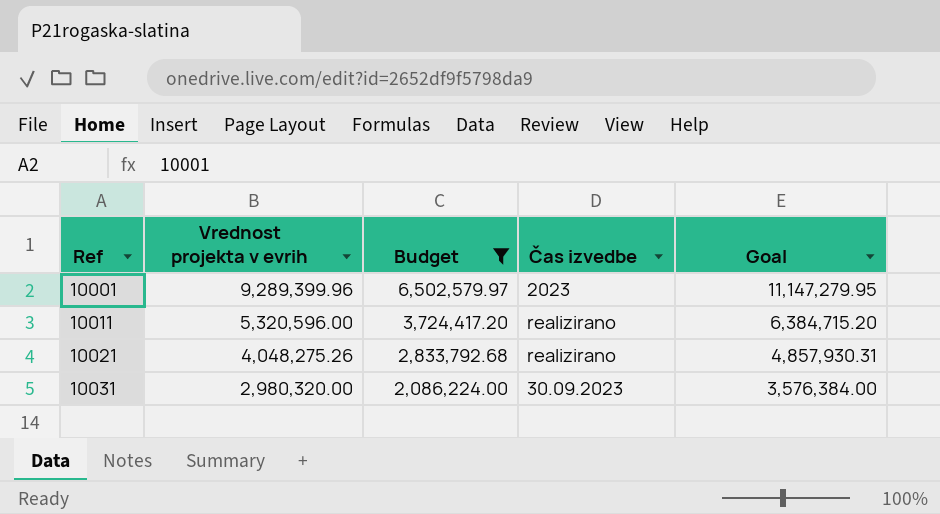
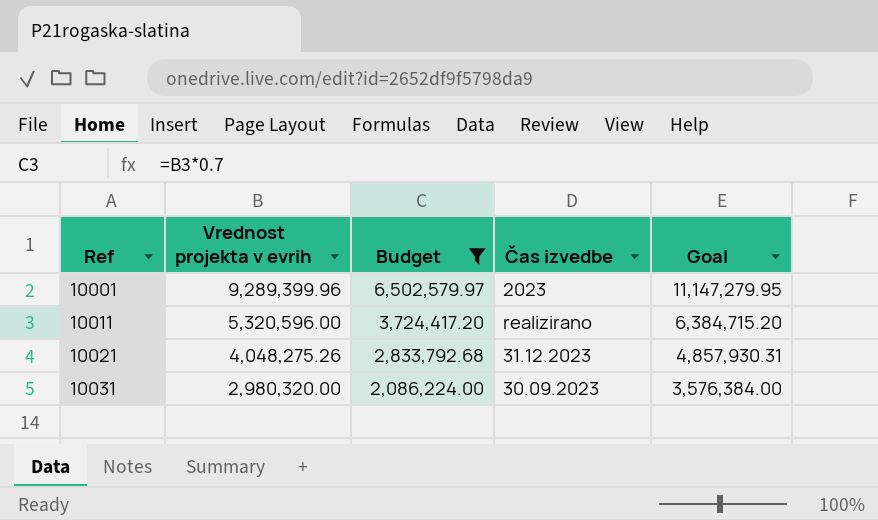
10021 | Čas izvedbe: realizirano -> 31.12.2023

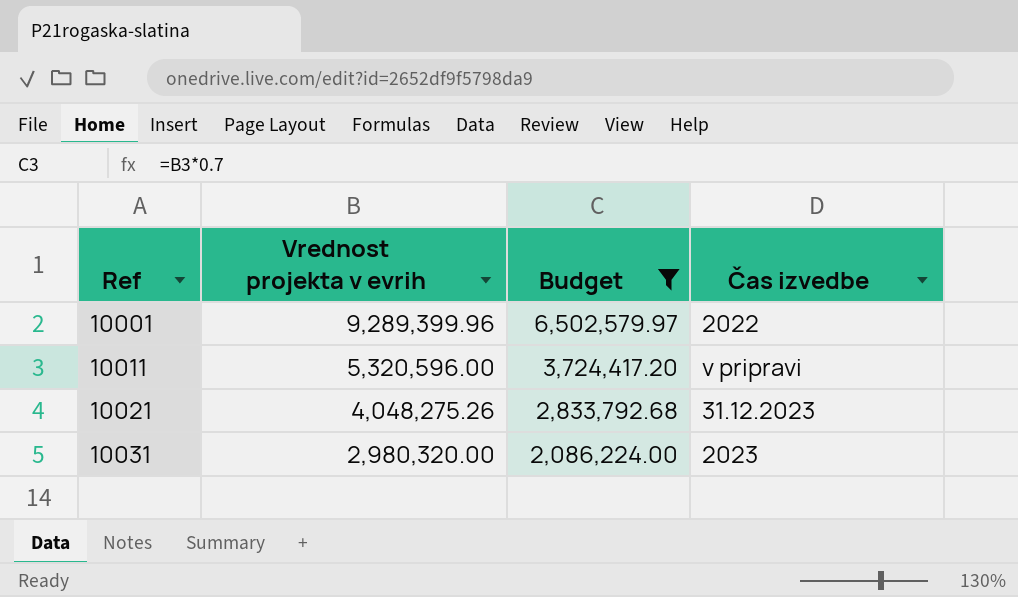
column Goal | formula: [Vrednost projekta v evrih] * 1.2 -> none
10001 | Čas izvedbe: 2023 -> 2022
10011 | Čas izvedbe: realizirano -> v pripravi
10031 | Čas izvedbe: 30.09.2023 -> 2023

